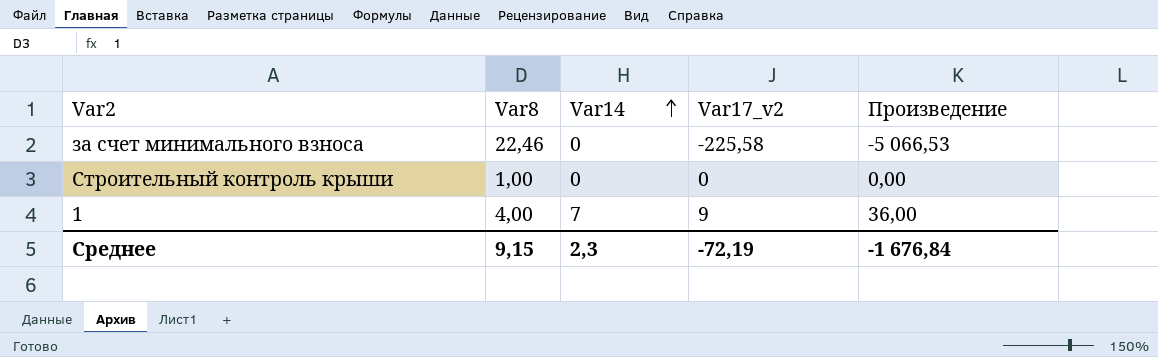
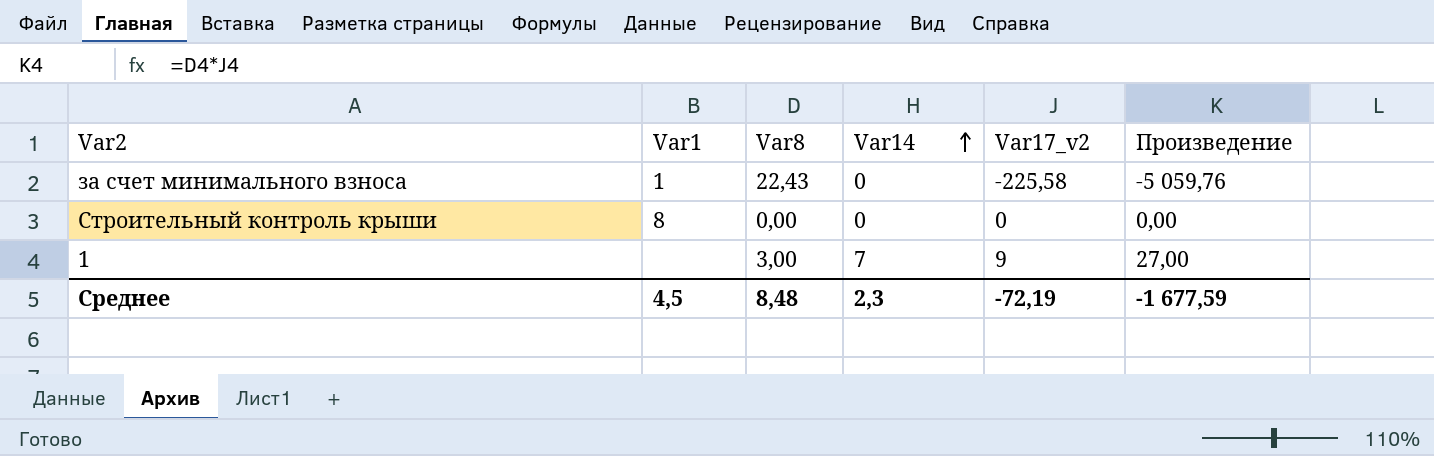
column Var1 | position: none -> 2
за счет минимального взноса | Var8: 22,46 -> 22,43
за счет минимального взноса | Произведение: -5 066,53 -> -5 059,76
Строительный контроль крыши | Var8: 1,00 -> 0,00
1 | Var8: 4,00 -> 3,00
1 | Произведение: 36,00 -> 27,00
Среднее | Var8: 9,15 -> 8,48
Среднее | Произведение: -1 676,84 -> -1 677,59

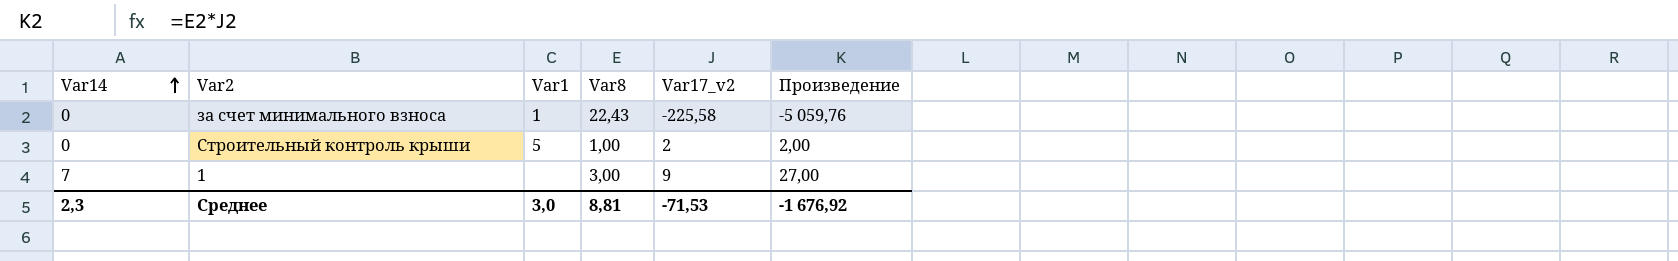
column Var14 | position: 4 -> 1
Строительный контроль крыши | Var1: 8 -> 5
Строительный контроль крыши | Var8: 0,00 -> 1,00
Строительный контроль крыши | Var17_v2: 0 -> 2
Строительный контроль крыши | Произведение: 0,00 -> 2,00
Среднее | Var1: 4,5 -> 3,0
Среднее | Var8: 8,48 -> 8,81
Среднее | Var17_v2: -72,19 -> -71,53
Среднее | Произведение: -1 677,59 -> -1 676,92

